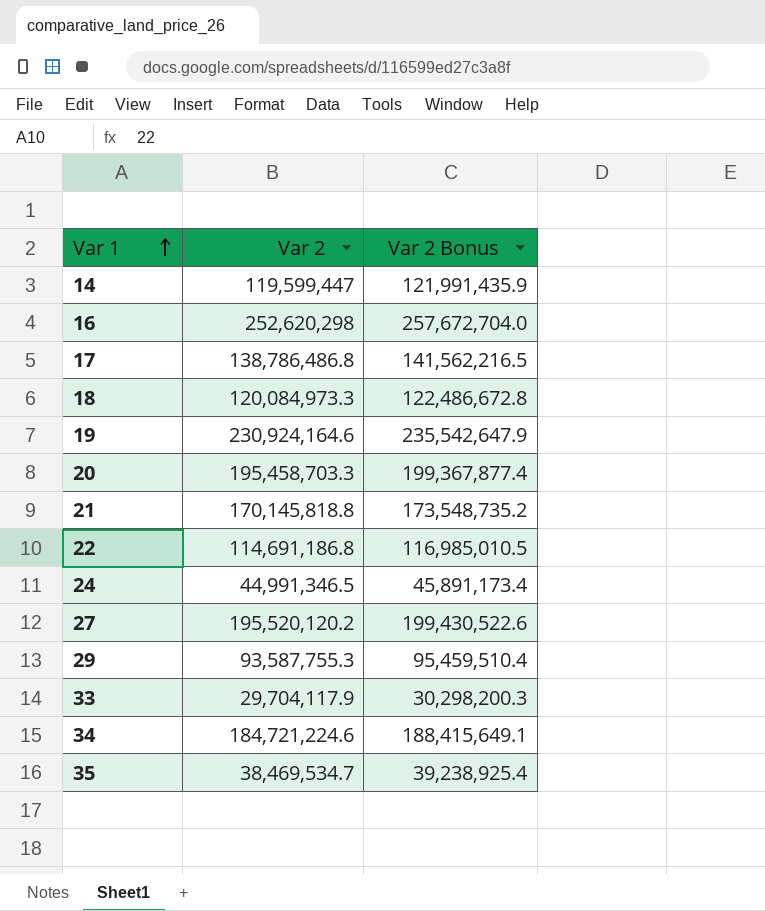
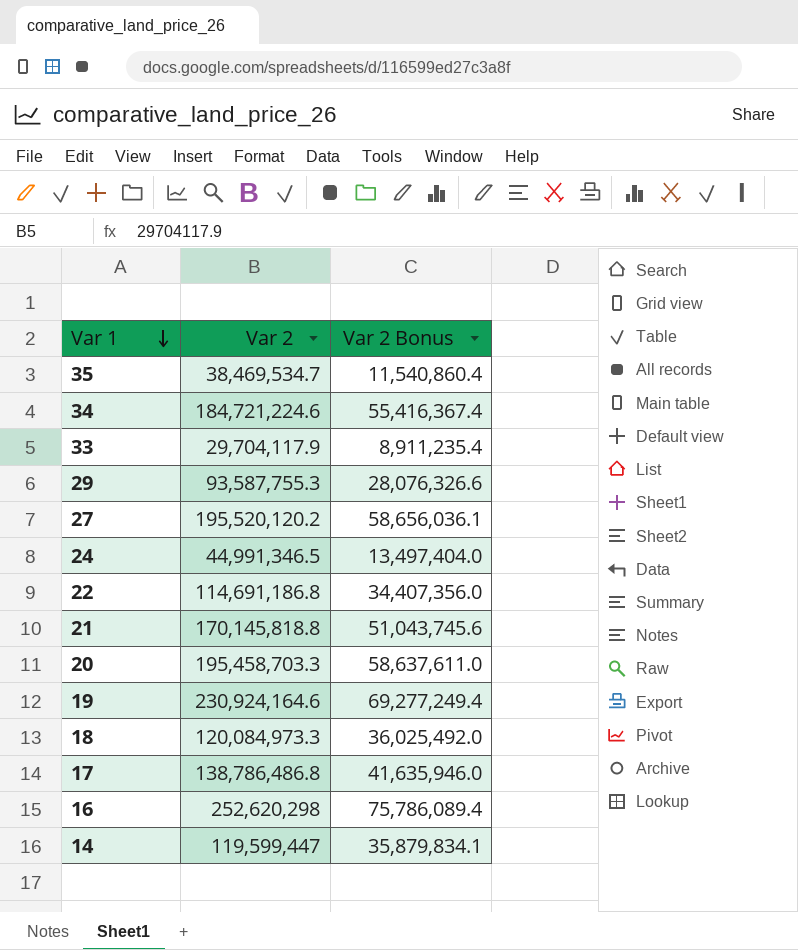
row order: Var 1 ascending -> Var 1 descending
column Var 2 Bonus | formula: [Var 2] * 1.02 -> [Var 2] * 0.3

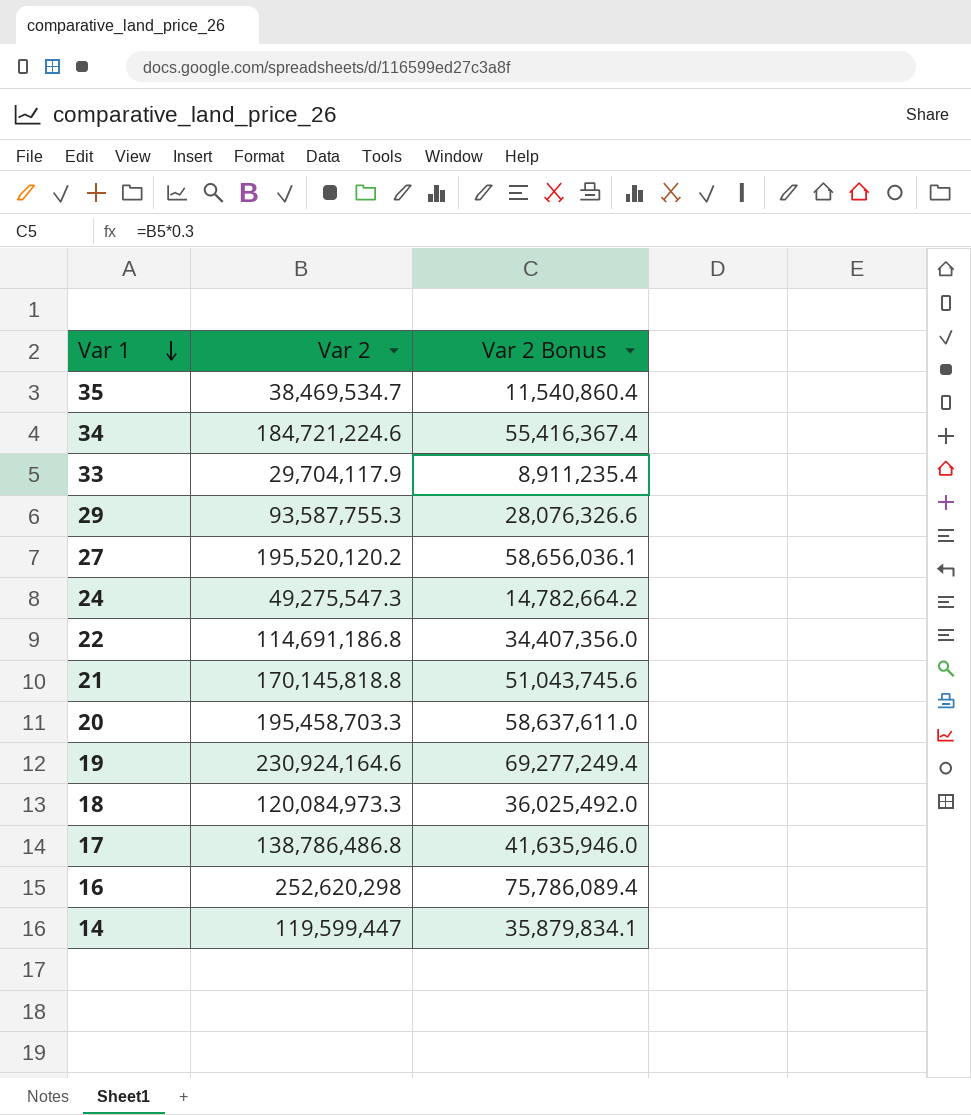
24 | Var 2: 44,991,346.5 -> 49,275,547.3
24 | Var 2 Bonus: 13,497,404.0 -> 14,782,664.2

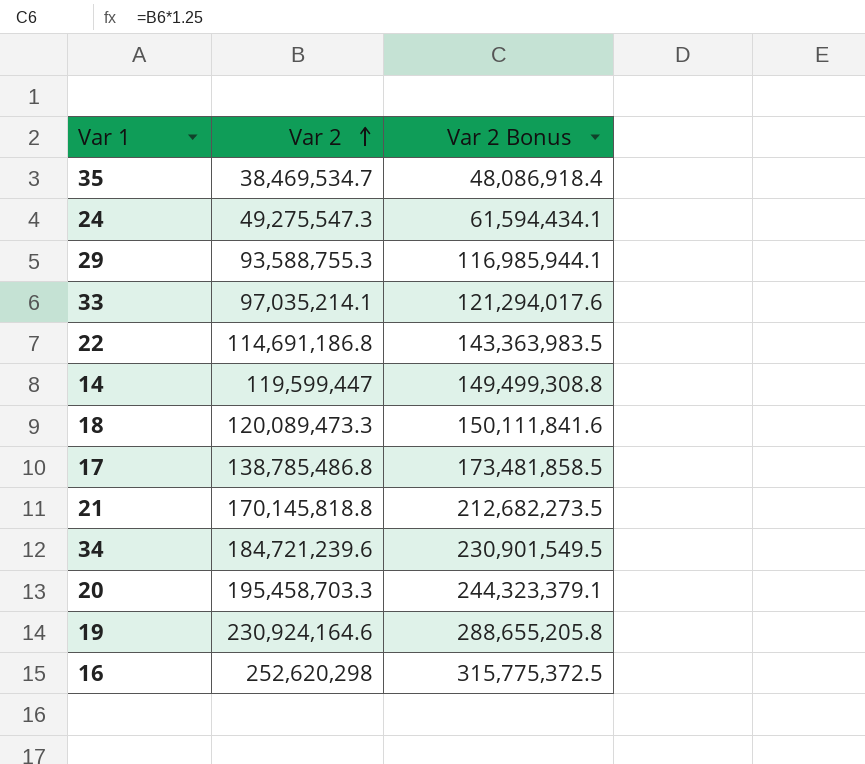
row order: Var 1 descending -> Var 2 ascending
column Var 2 Bonus | formula: [Var 2] * 0.3 -> [Var 2] * 1.25
row 27: 195,520,120.2 | 58,656,036.1 -> none
29 | Var 2: 93,587,755.3 -> 93,588,755.3
33 | Var 2: 29,704,117.9 -> 97,035,214.1
18 | Var 2: 120,084,973.3 -> 120,089,473.3
17 | Var 2: 138,786,486.8 -> 138,785,486.8
34 | Var 2: 184,721,224.6 -> 184,721,239.6

